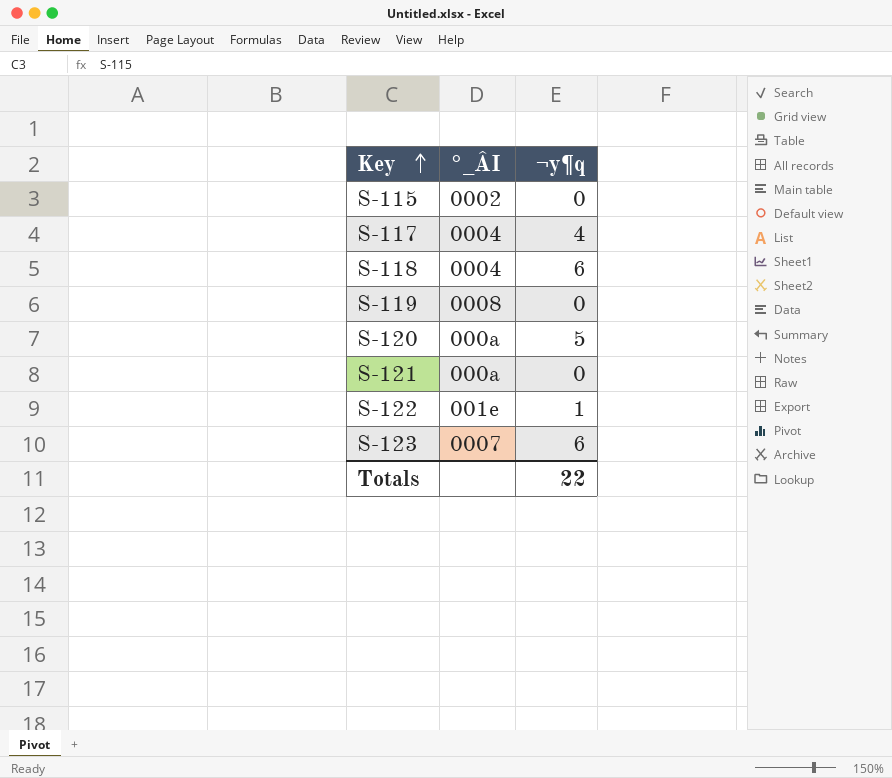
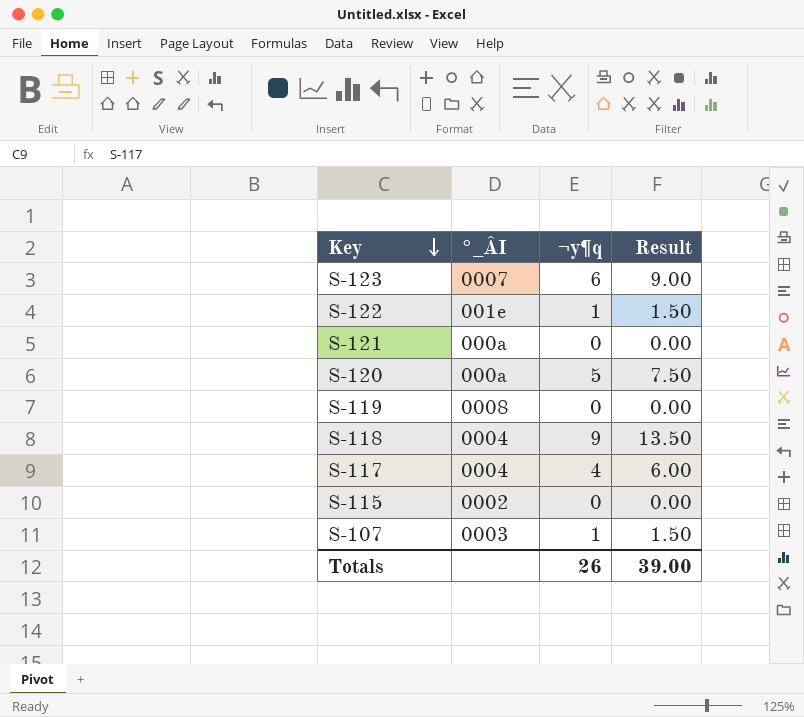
row order: Key ascending -> Key descending
column Result | formula: none -> [¬y¶q] * 1.5
S-118 | ¬y¶q: 6 -> 9
row S-107: none -> 0003 | 1 | 1.50
Totals | ¬y¶q: 22 -> 26

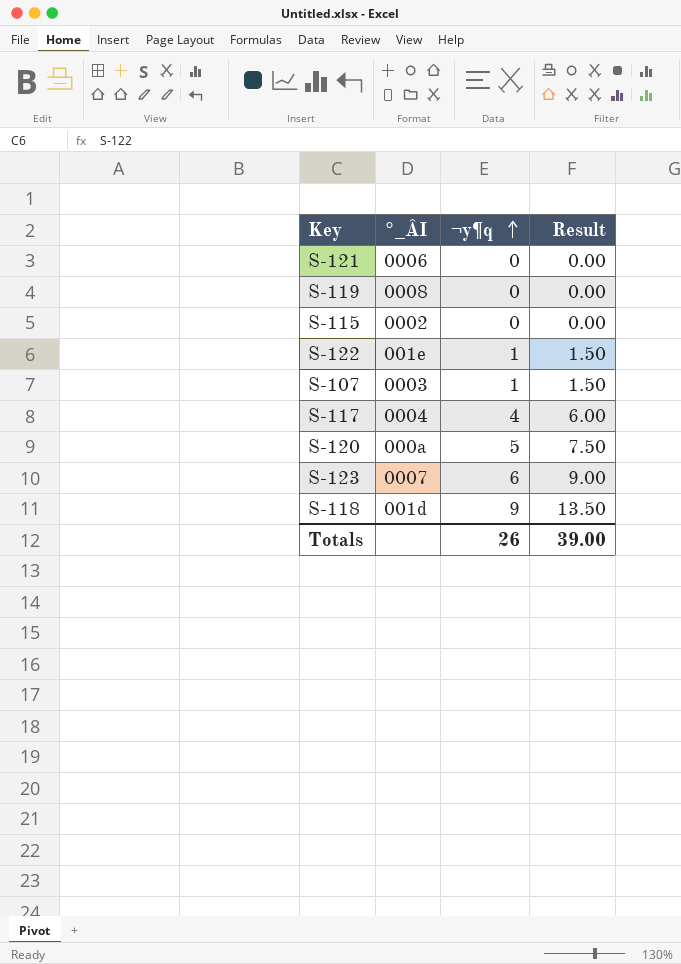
row order: Key descending -> ¬y¶q ascending
S-121 | °_ÂI: 000a -> 0006
S-118 | °_ÂI: 0004 -> 001d

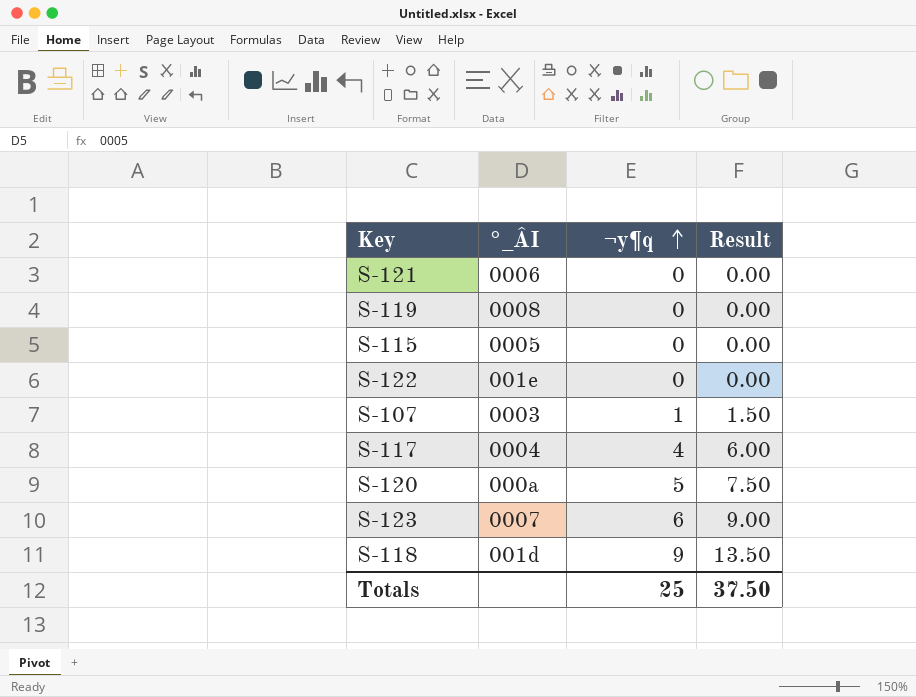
S-115 | °_ÂI: 0002 -> 0005
S-122 | ¬y¶q: 1 -> 0
S-122 | Result: 1.50 -> 0.00
Totals | ¬y¶q: 26 -> 25
Totals | Result: 39.00 -> 37.50

